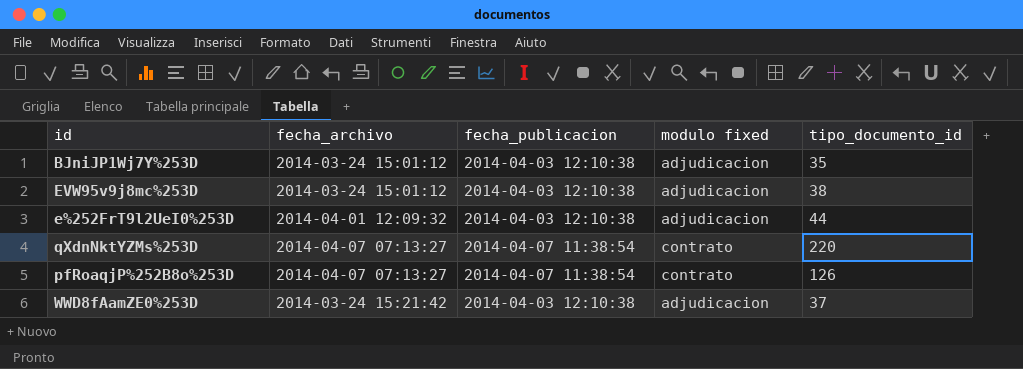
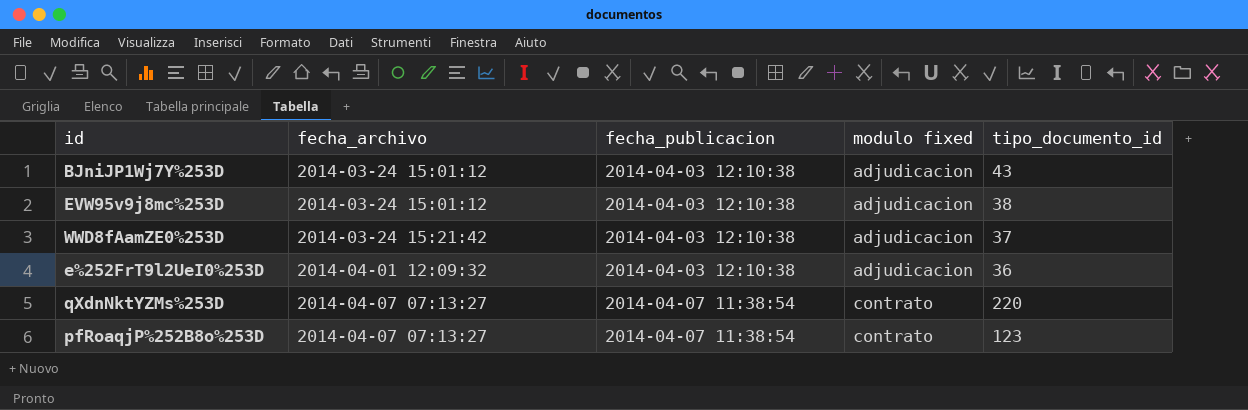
row order: none -> fecha_archivo ascending
BJniJP1Wj7Y%253D | tipo_documento_id: 35 -> 43
e%252FrT9l2UeI0%253D | tipo_documento_id: 44 -> 36
pfRoaqjP%252B8o%253D | tipo_documento_id: 126 -> 123

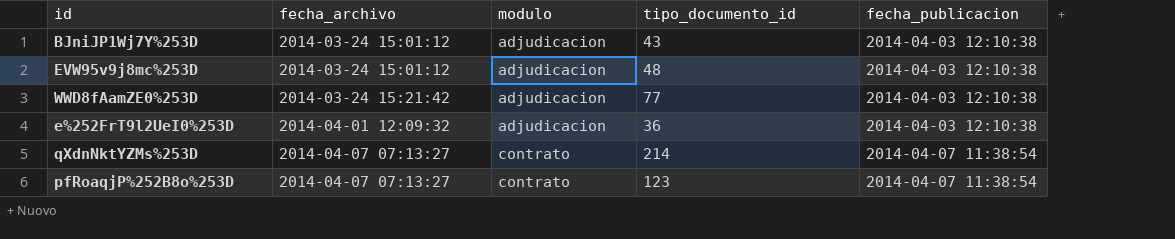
column name: modulo fixed -> modulo
column fecha_publicacion | position: 3 -> 5
EVW95v9j8mc%253D | tipo_documento_id: 38 -> 48
WWD8fAamZE0%253D | tipo_documento_id: 37 -> 77
qXdnNktYZMs%253D | tipo_documento_id: 220 -> 214

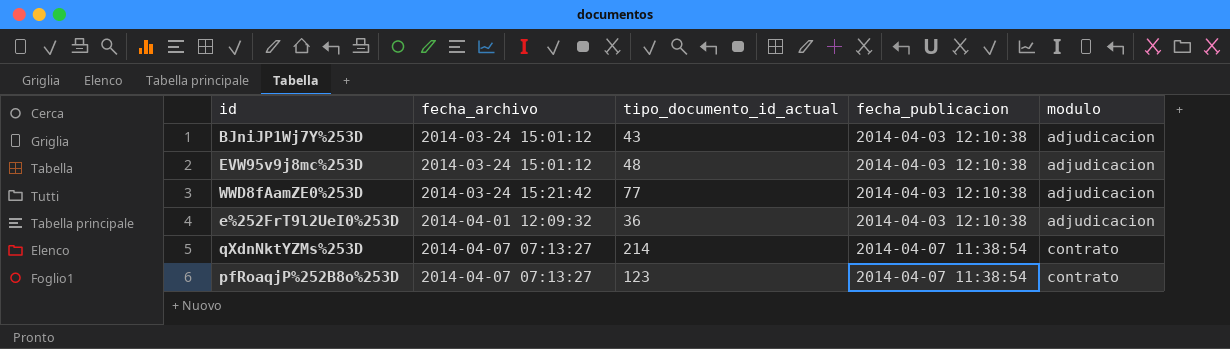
column name: tipo_documento_id -> tipo_documento_id_actual
column modulo | position: 3 -> 5

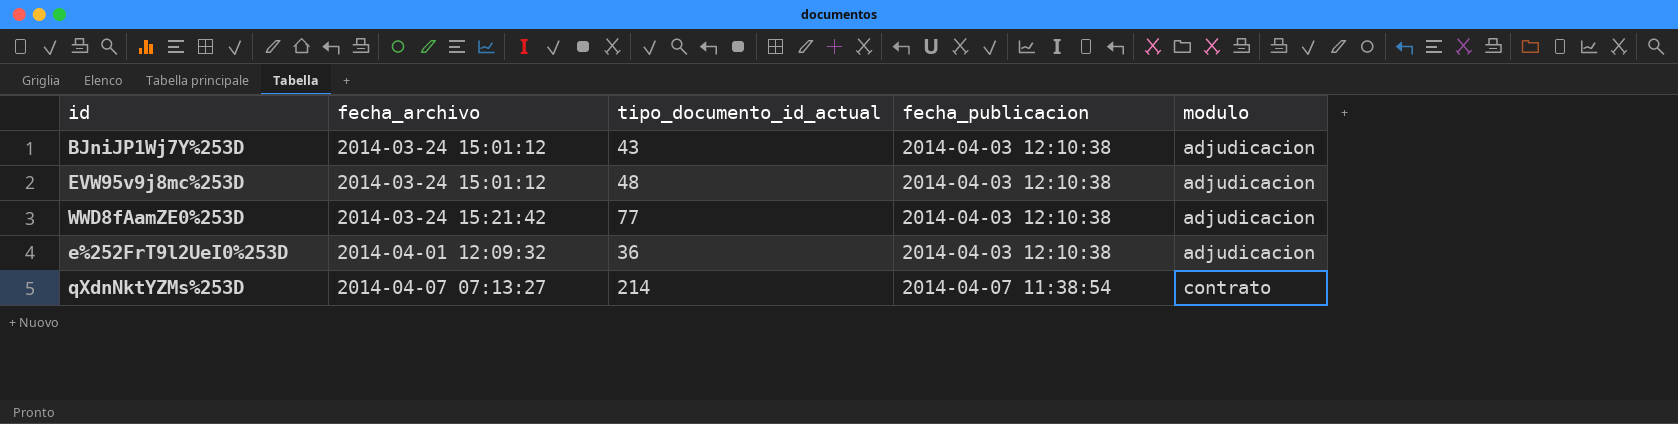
row pfRoaqjP%252B8o%253D: 2014-04-07 07:13:27 | 123 | 2014-04-07 11:38:54 | contrato -> none

